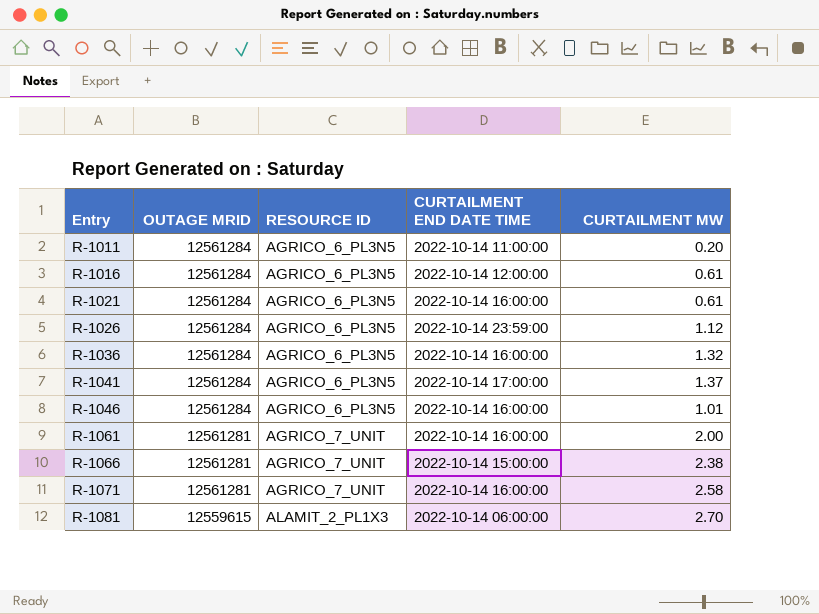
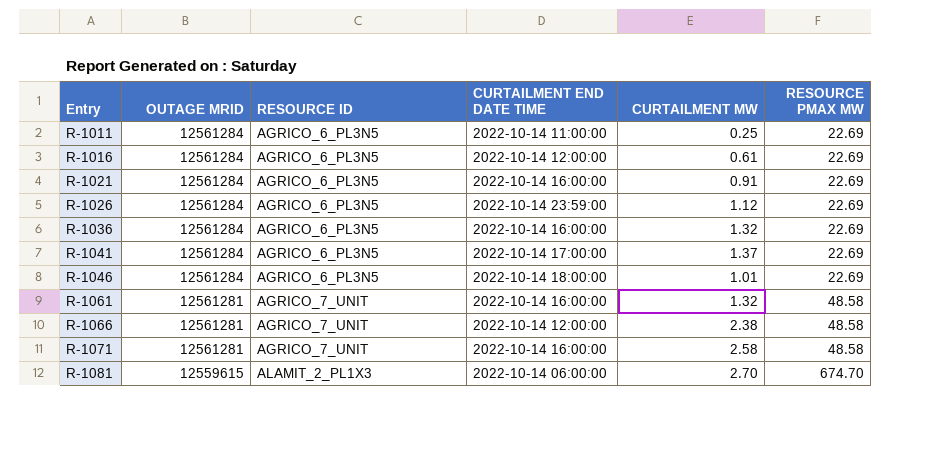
column RESOURCE PMAX MW | position: none -> 6
R-1011 | CURTAILMENT MW: 0.20 -> 0.25
R-1021 | CURTAILMENT MW: 0.61 -> 0.91
R-1046 | CURTAILMENT END DATE TIME: 2022-10-14 16:00:00 -> 2022-10-14 18:00:00
R-1061 | CURTAILMENT MW: 2.00 -> 1.32
R-1066 | CURTAILMENT END DATE TIME: 2022-10-14 15:00:00 -> 2022-10-14 12:00:00

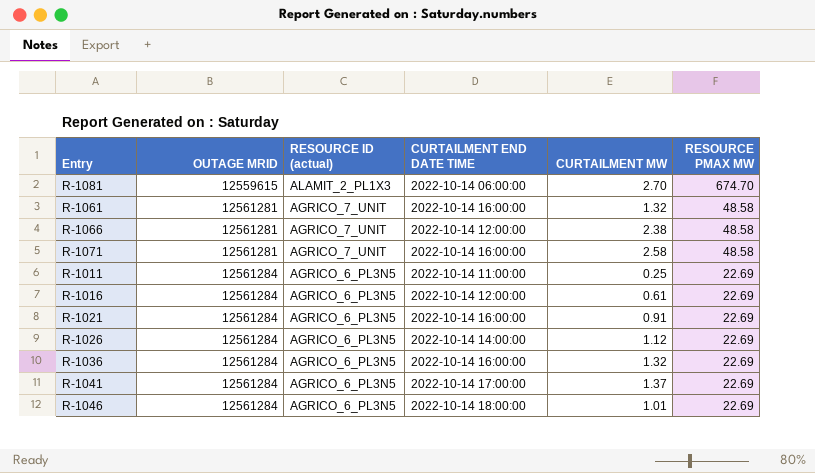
row order: Entry ascending -> OUTAGE MRID ascending
column name: RESOURCE ID -> RESOURCE ID (actual)
R-1026 | CURTAILMENT END DATE TIME: 2022-10-14 23:59:00 -> 2022-10-14 14:00:00

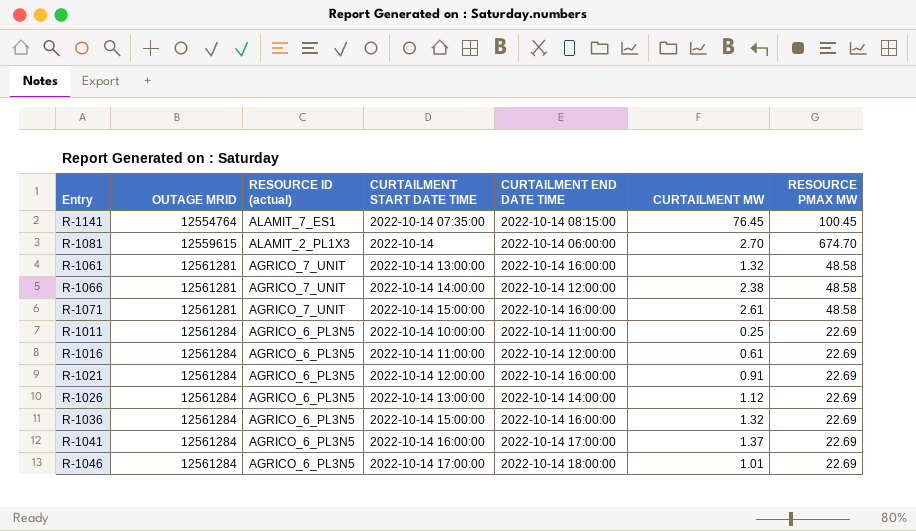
column CURTAILMENT START DATE TIME | position: none -> 4
row R-1141: none -> 12554764 | ALAMIT_7_ES1 | 2022-10-14 07:35:00 | 2022-10-14 08:15:00 | 76.45 | 100.45
R-1071 | CURTAILMENT MW: 2.58 -> 2.61

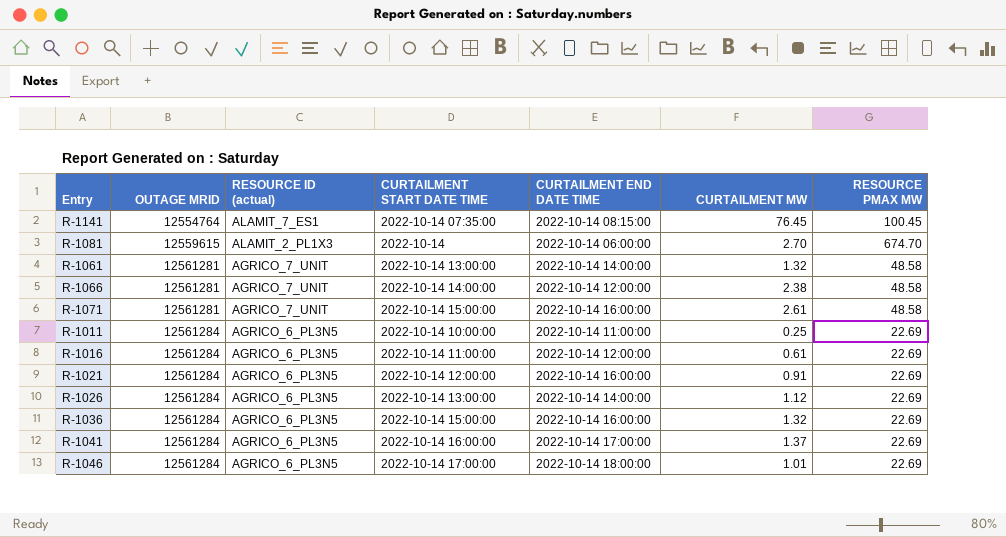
R-1061 | CURTAILMENT END DATE TIME: 2022-10-14 16:00:00 -> 2022-10-14 14:00:00

